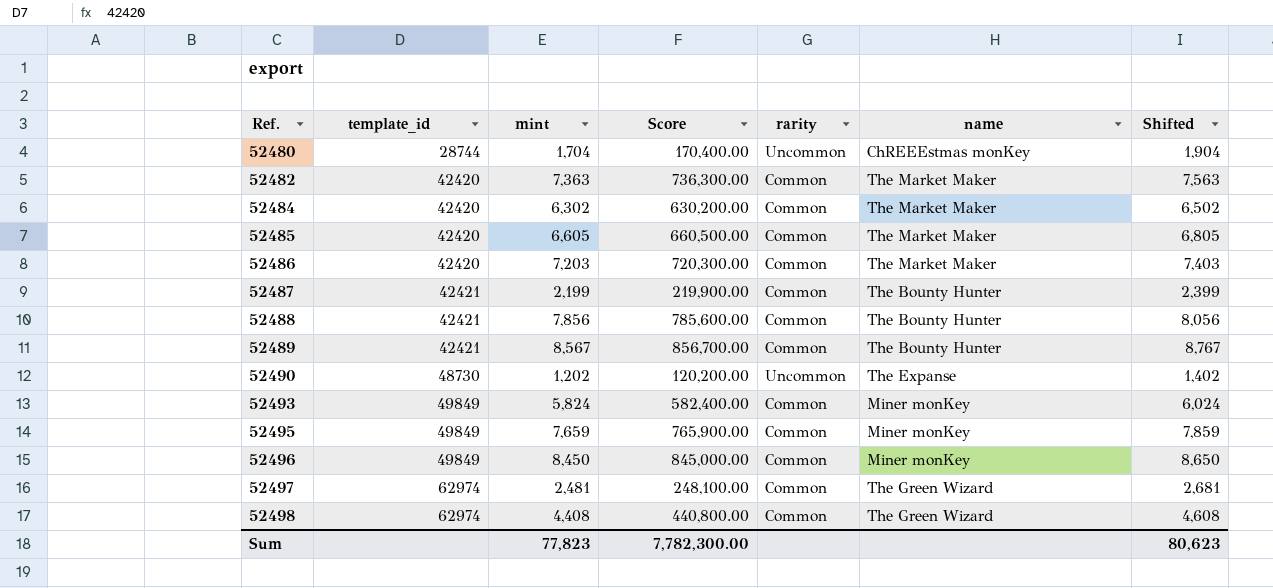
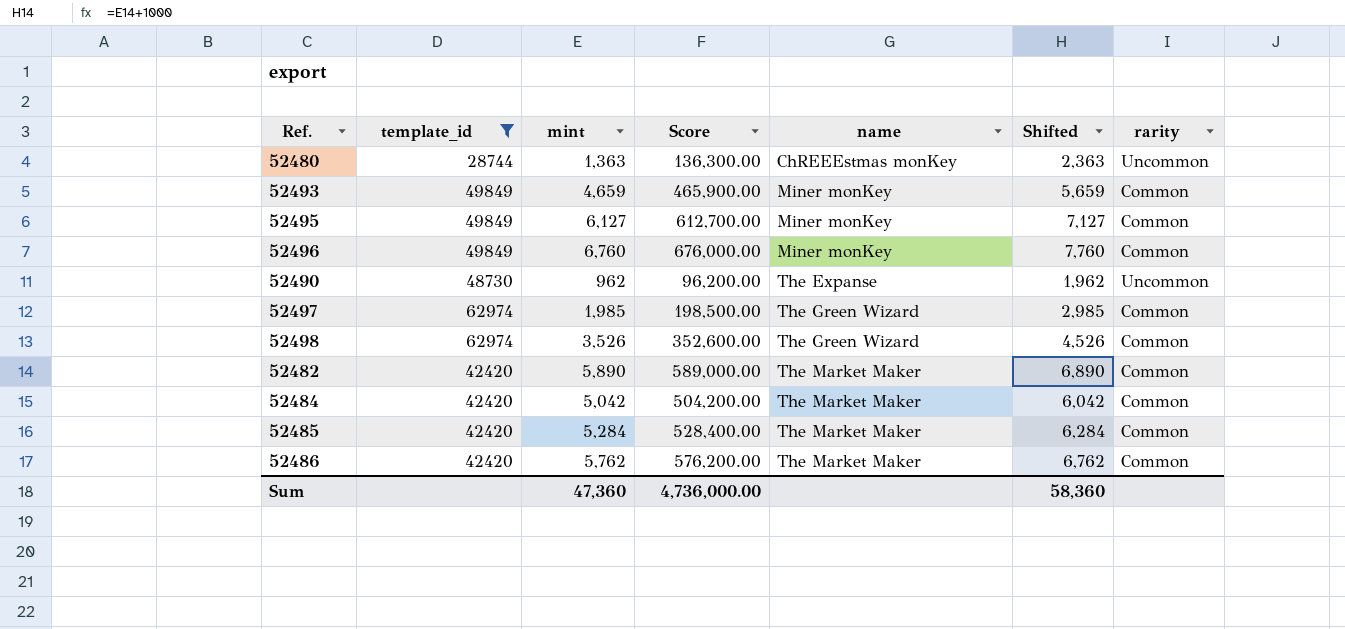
filter: none -> template_id != 42421
row order: Ref. ascending -> name ascending
column Shifted | formula: [mint] + 200 -> [mint] + 1000
column rarity | position: 5 -> 7
52480 | mint: 1,704 -> 1,363
52480 | Score: 170,400.00 -> 136,300.00
52493 | mint: 5,824 -> 4,659
52493 | Score: 582,400.00 -> 465,900.00
52495 | mint: 7,659 -> 6,127
52495 | Score: 765,900.00 -> 612,700.00
52496 | mint: 8,450 -> 6,760
52496 | Score: 845,000.00 -> 676,000.00
52490 | mint: 1,202 -> 962
52490 | Score: 120,200.00 -> 96,200.00
52497 | mint: 2,481 -> 1,985
52497 | Score: 248,100.00 -> 198,500.00
52498 | mint: 4,408 -> 3,526
52498 | Score: 440,800.00 -> 352,600.00
52482 | mint: 7,363 -> 5,890
52482 | Score: 736,300.00 -> 589,000.00
52484 | mint: 6,302 -> 5,042
52484 | Score: 630,200.00 -> 504,200.00
52485 | mint: 6,605 -> 5,284
52485 | Score: 660,500.00 -> 528,400.00
52486 | mint: 7,203 -> 5,762
52486 | Score: 720,300.00 -> 576,200.00
Sum | mint: 77,823 -> 47,360
Sum | Score: 7,782,300.00 -> 4,736,000.00
Sum | Shifted: 80,623 -> 58,360

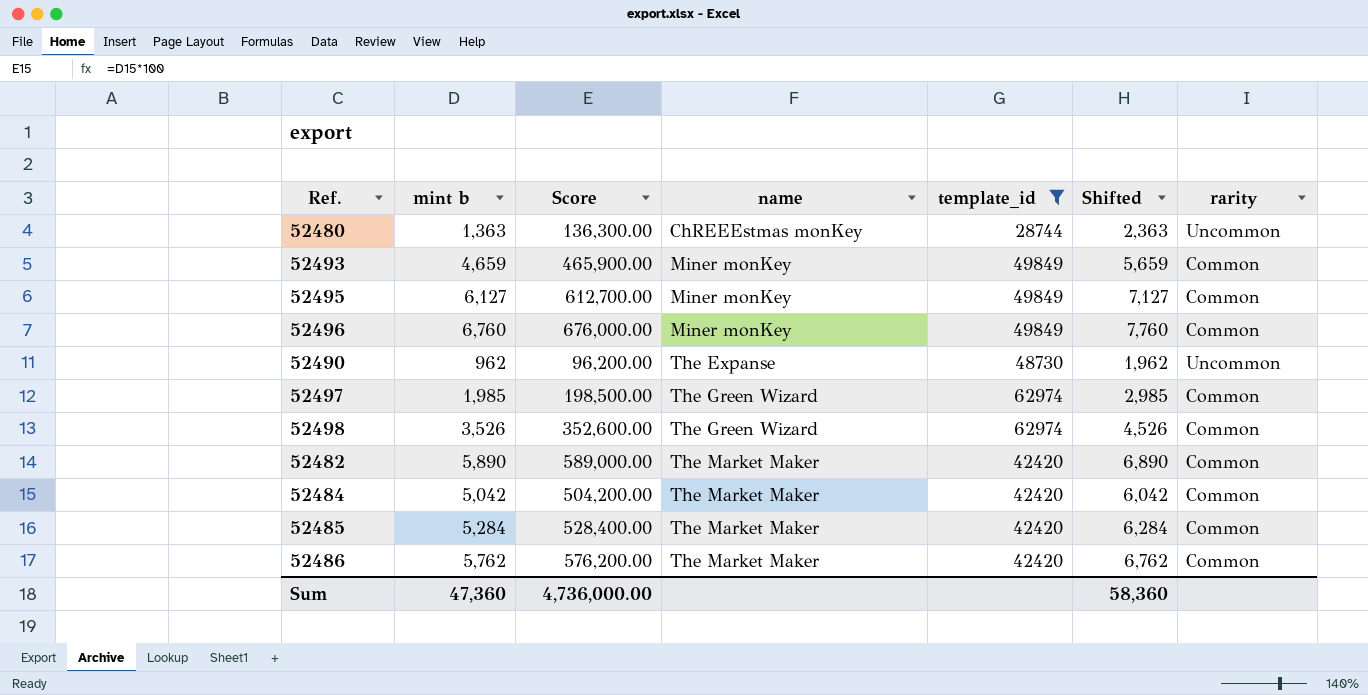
column name: mint -> mint b
column template_id | position: 2 -> 5

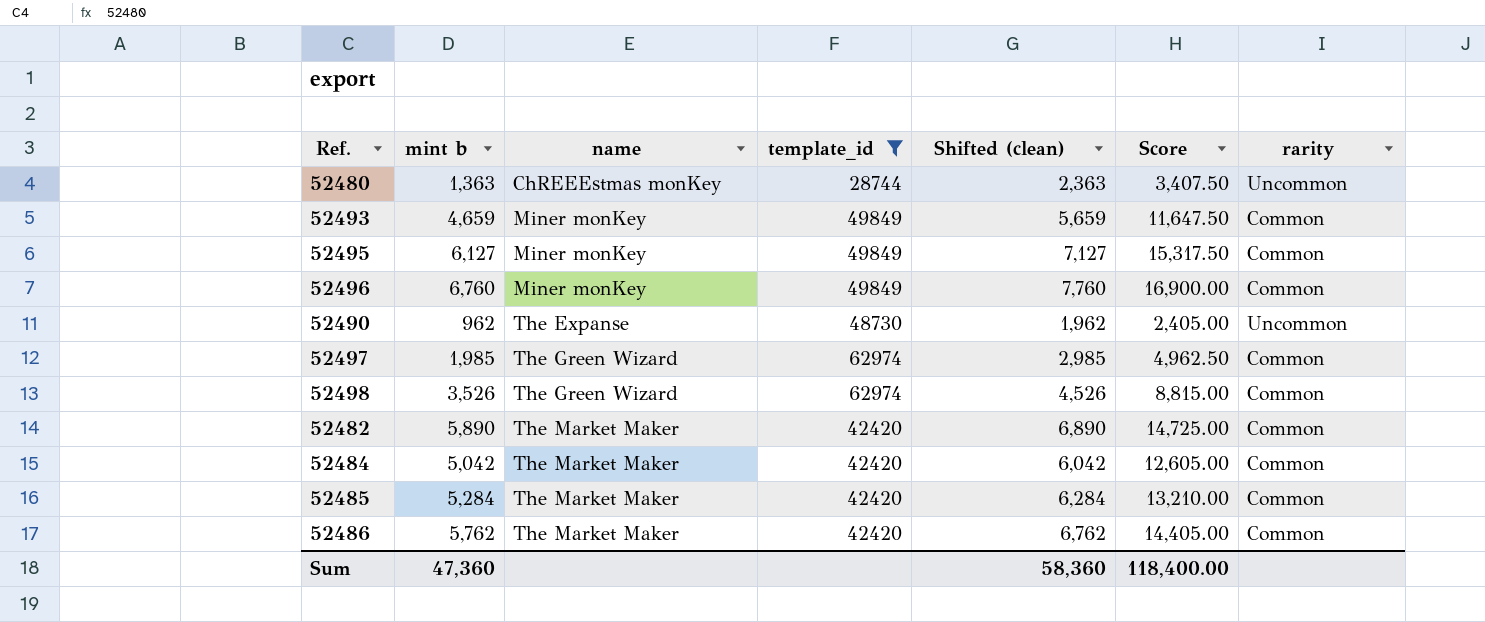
column name: Shifted -> Shifted (clean)
column Score | formula: [mint b] * 100 -> [mint b] * 2.5
column Score | position: 3 -> 6
Sum | Score: 4,736,000.00 -> 118,400.00

